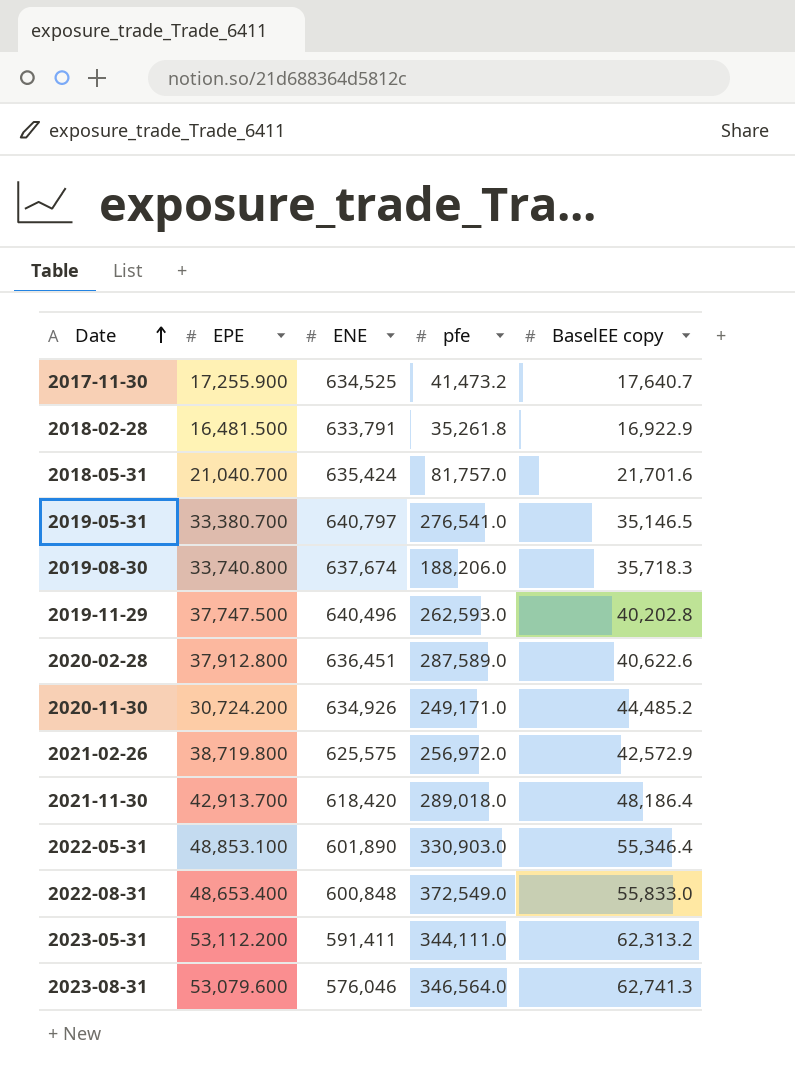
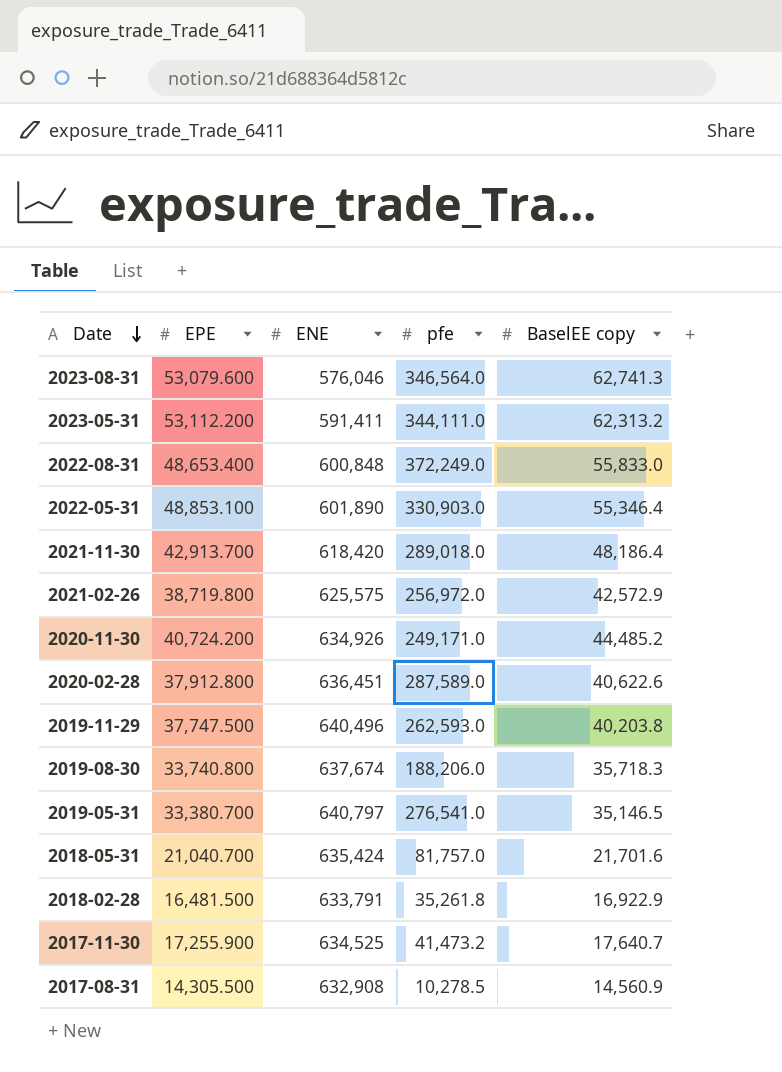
row order: Date ascending -> Date descending
2022-08-31 | pfe: 372,549.0 -> 372,249.0
2020-11-30 | EPE: 30,724.200 -> 40,724.200
2019-11-29 | BaselEE copy: 40,202.8 -> 40,203.8
row 2017-08-31: none -> 14,305.500 | 632,908 | 10,278.5 | 14,560.9

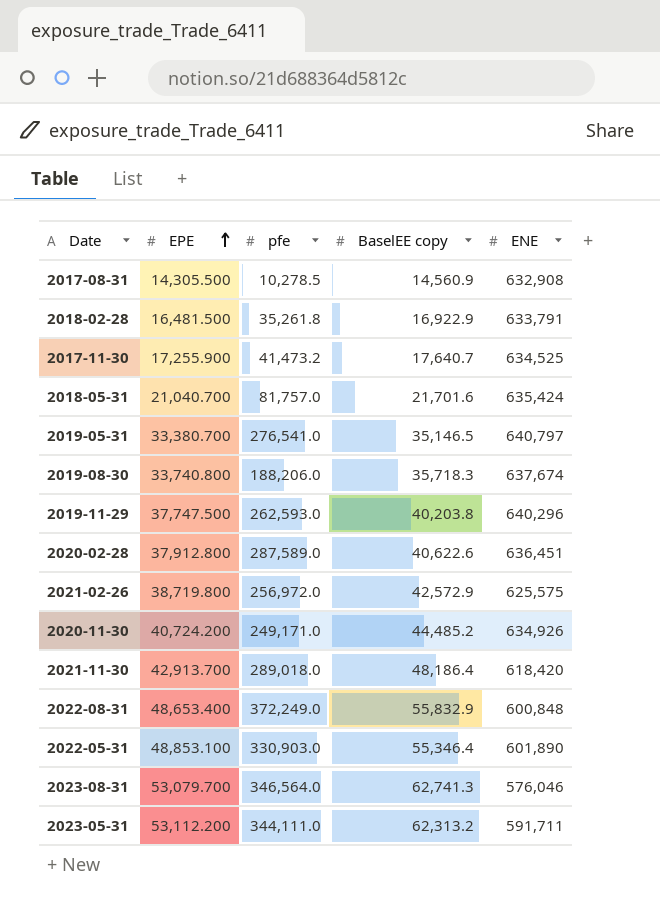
row order: Date descending -> EPE ascending
column ENE | position: 3 -> 5
2019-11-29 | ENE: 640,496 -> 640,296
2022-08-31 | BaselEE copy: 55,833.0 -> 55,832.9
2023-08-31 | EPE: 53,079.600 -> 53,079.700
2023-05-31 | ENE: 591,411 -> 591,711

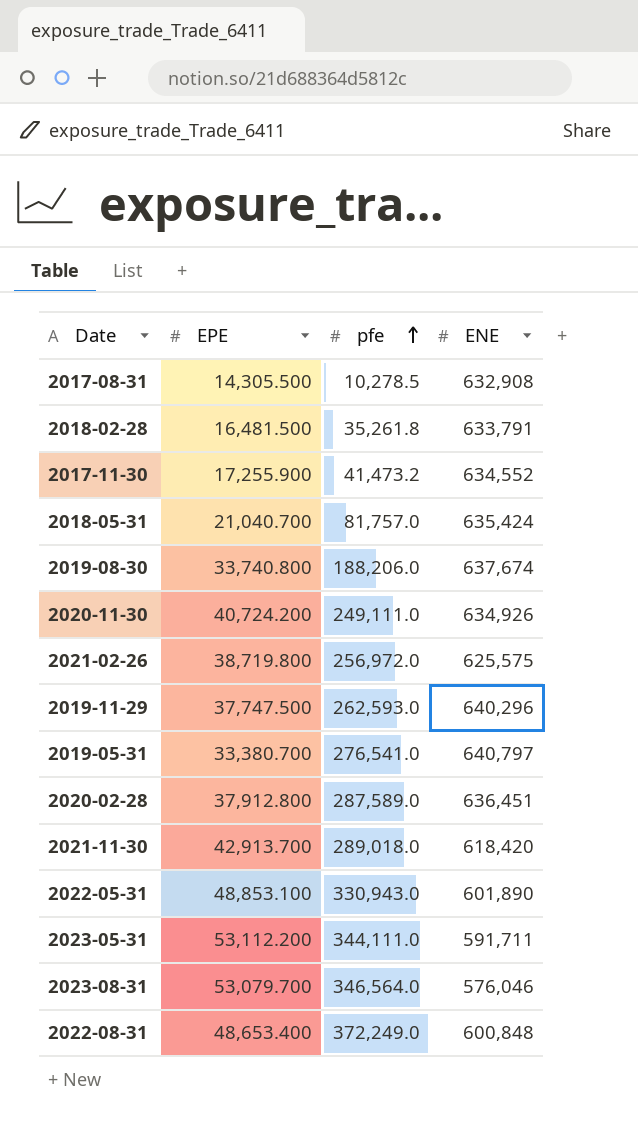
row order: EPE ascending -> pfe ascending
column BaselEE copy | position: 4 -> none
2017-11-30 | ENE: 634,525 -> 634,552
2020-11-30 | pfe: 249,171.0 -> 249,111.0
2022-05-31 | pfe: 330,903.0 -> 330,943.0

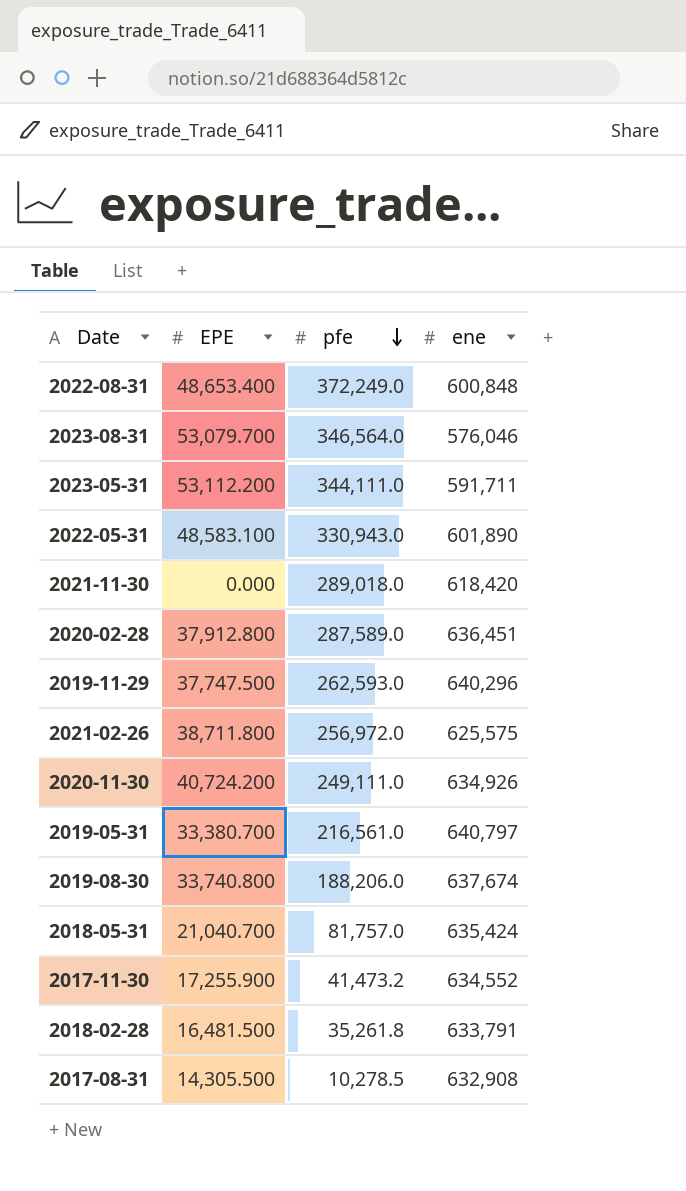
row order: pfe ascending -> pfe descending
column name: ENE -> ene
2022-05-31 | EPE: 48,853.100 -> 48,583.100
2021-11-30 | EPE: 42,913.700 -> 0.000
2021-02-26 | EPE: 38,719.800 -> 38,711.800
2019-05-31 | pfe: 276,541.0 -> 216,561.0

